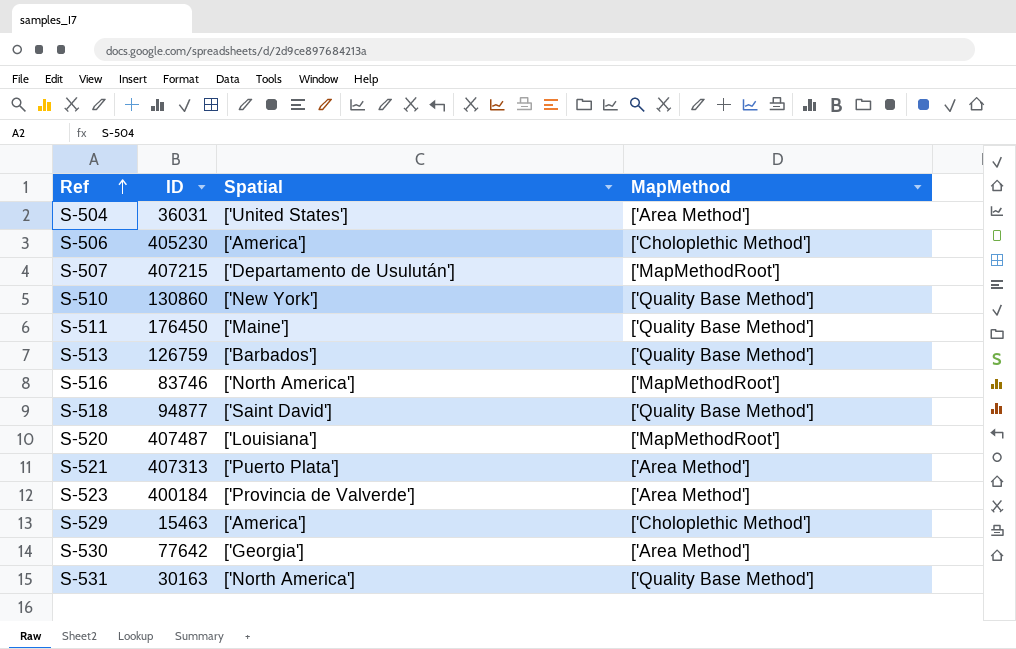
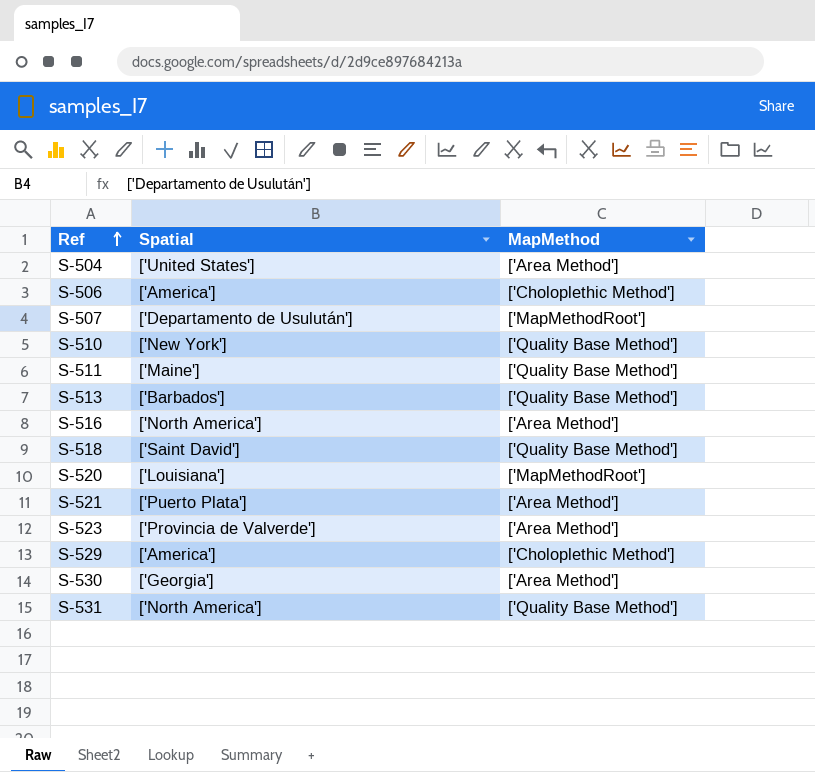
column ID | position: 2 -> none
S-516 | MapMethod: ['MapMethodRoot'] -> ['Area Method']

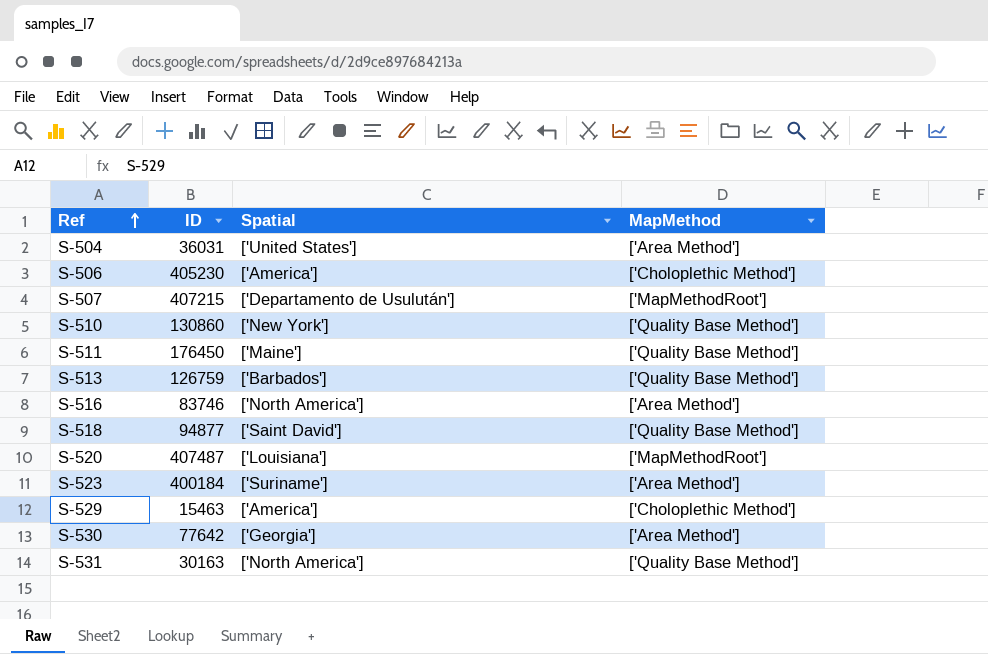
column ID | position: none -> 2
row S-521: ['Puerto Plata'] | ['Area Method'] -> none
S-523 | Spatial: ['Provincia de Valverde'] -> ['Suriname']

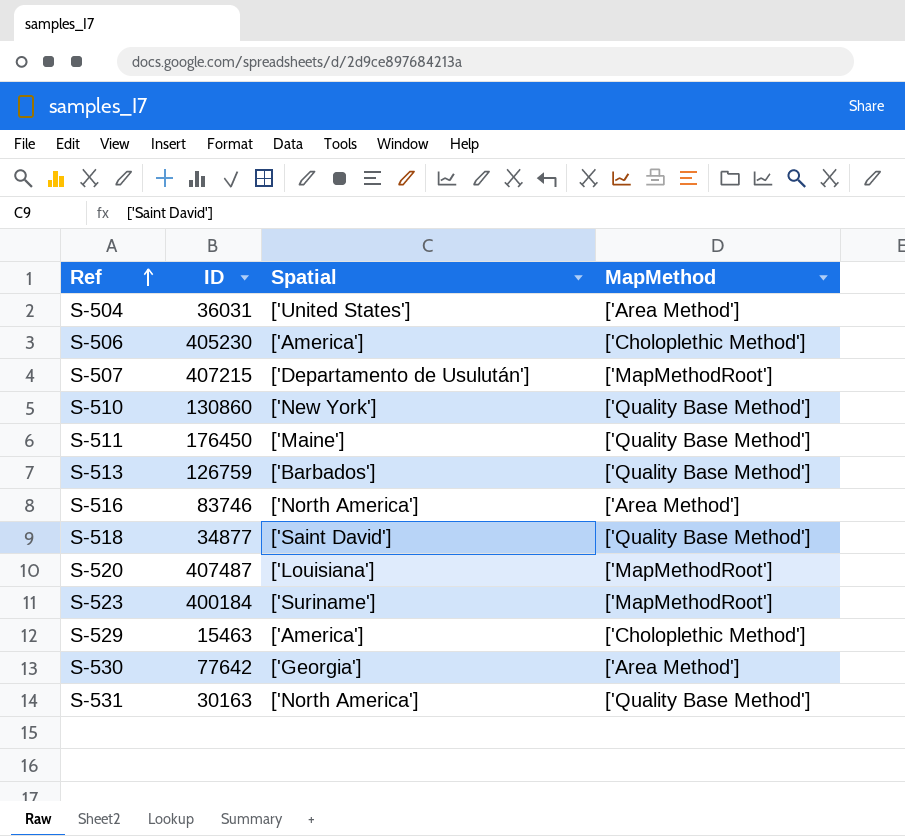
S-518 | ID: 94877 -> 34877
S-523 | MapMethod: ['Area Method'] -> ['MapMethodRoot']

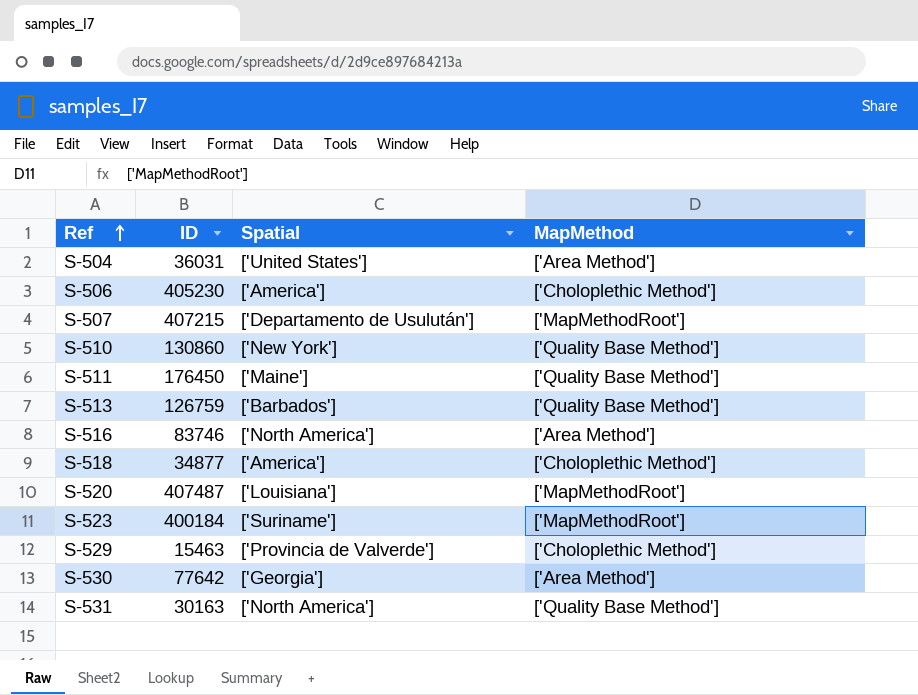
S-518 | Spatial: ['Saint David'] -> ['America']
S-518 | MapMethod: ['Quality Base Method'] -> ['Choloplethic Method']
S-529 | Spatial: ['America'] -> ['Provincia de Valverde']

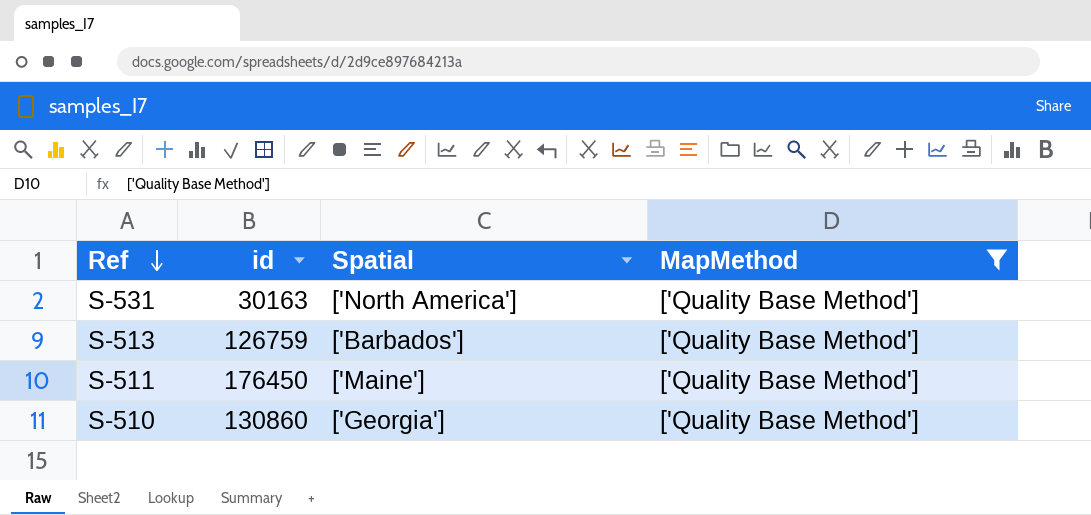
filter: none -> MapMethod = ['Quality Base Method']
row order: Ref ascending -> Ref descending
column name: ID -> id
S-510 | Spatial: ['New York'] -> ['Georgia']

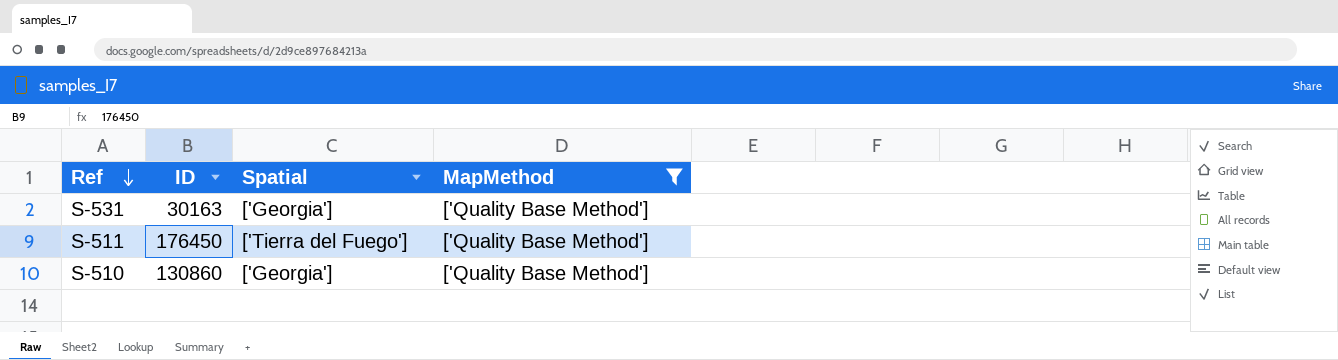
column name: id -> ID
row S-513: 126759 | ['Barbados'] | ['Quality Base Method'] -> none
S-531 | Spatial: ['North America'] -> ['Georgia']
S-511 | Spatial: ['Maine'] -> ['Tierra del Fuego']

